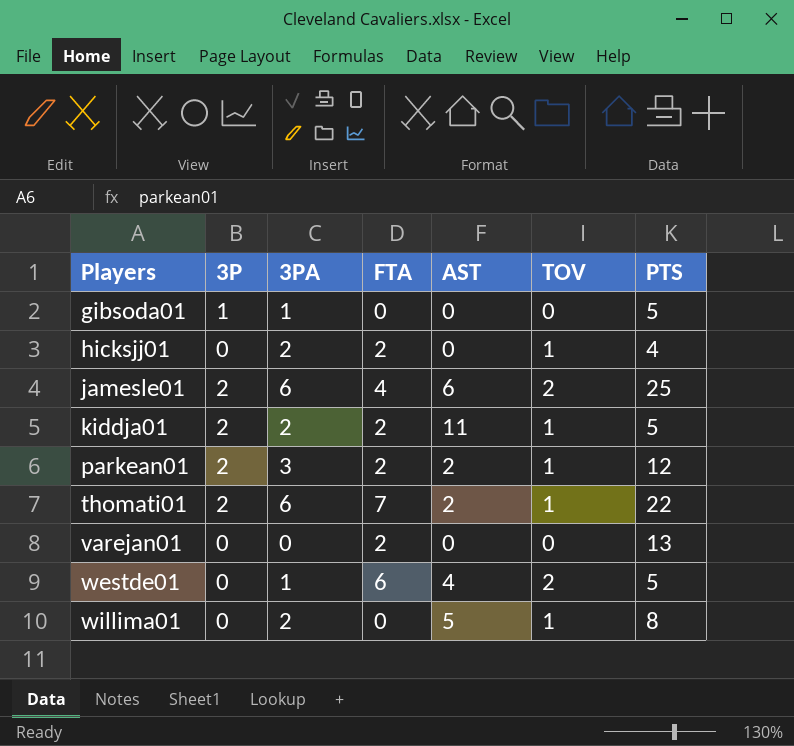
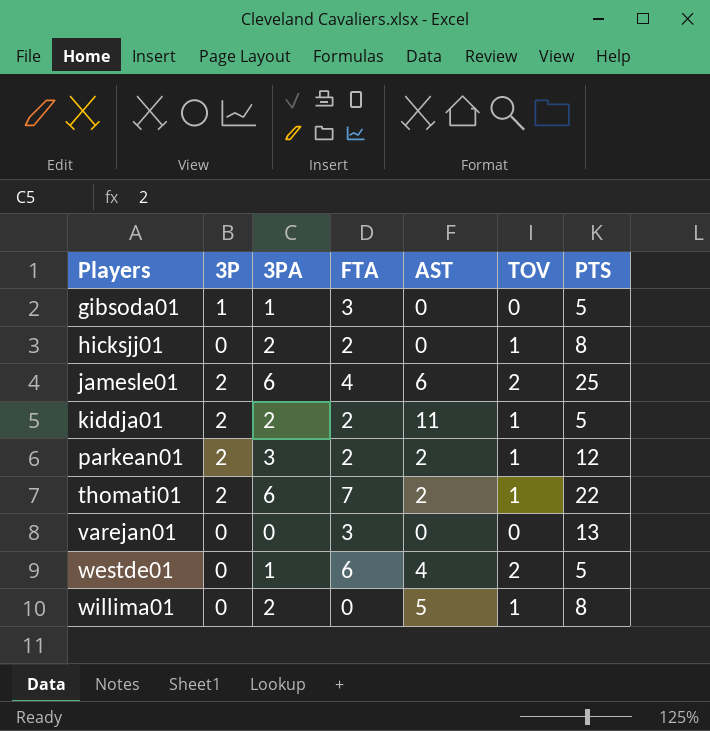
gibsoda01 | FTA: 0 -> 3
hicksjj01 | PTS: 4 -> 8
varejan01 | FTA: 2 -> 3

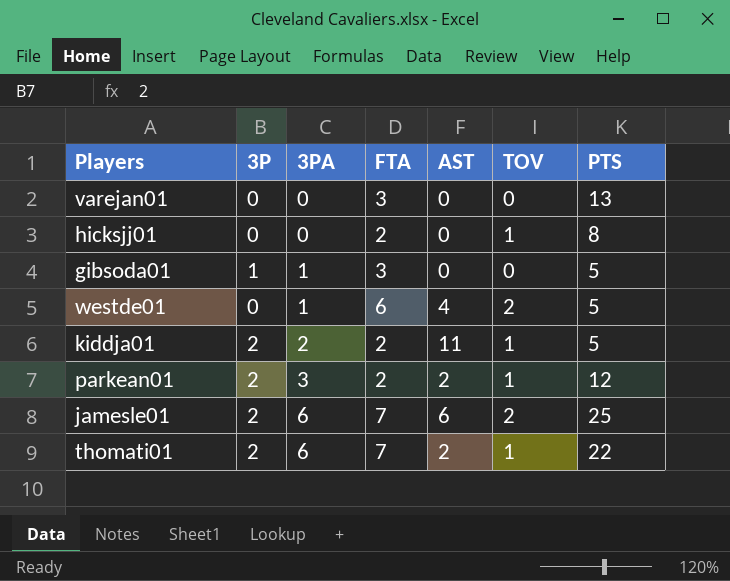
row order: Players ascending -> 3PA ascending
row willima01: 0 | 2 | 0 | 5 | 1 | 8 -> none
hicksjj01 | 3PA: 2 -> 0
jamesle01 | FTA: 4 -> 7

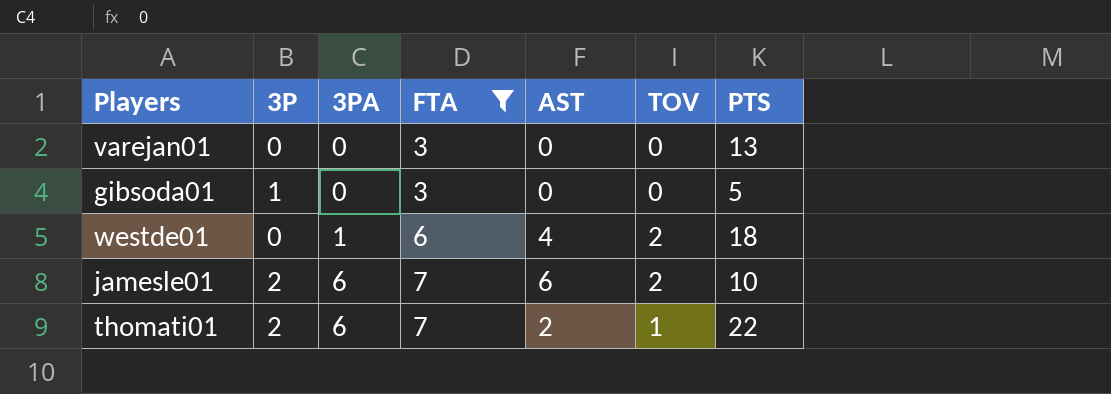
filter: none -> FTA != 2
gibsoda01 | 3PA: 1 -> 0
westde01 | PTS: 5 -> 18
jamesle01 | PTS: 25 -> 10

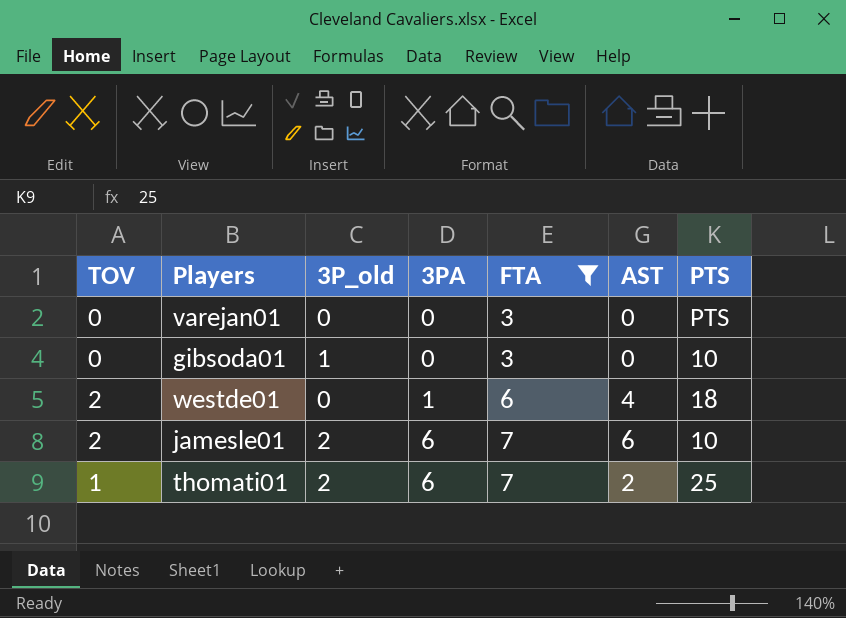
column TOV | position: 6 -> 1
column name: 3P -> 3P_old
varejan01 | PTS: 13 -> PTS
gibsoda01 | PTS: 5 -> 10
thomati01 | PTS: 22 -> 25

